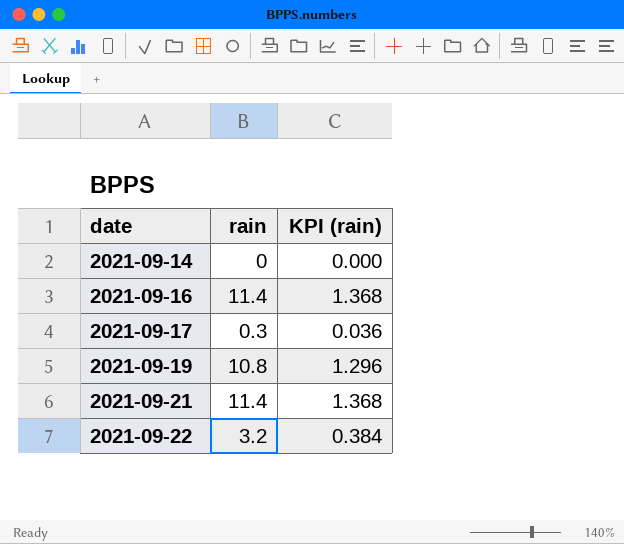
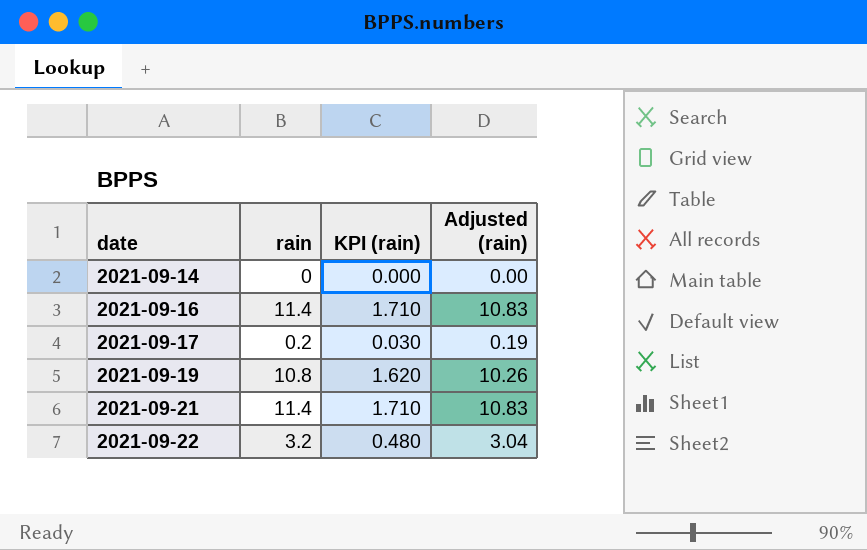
column KPI (rain) | formula: [rain] * 0.12 -> [rain] * 0.15
column Adjusted (rain) | formula: none -> [rain] * 0.95
2021-09-17 | rain: 0.3 -> 0.2

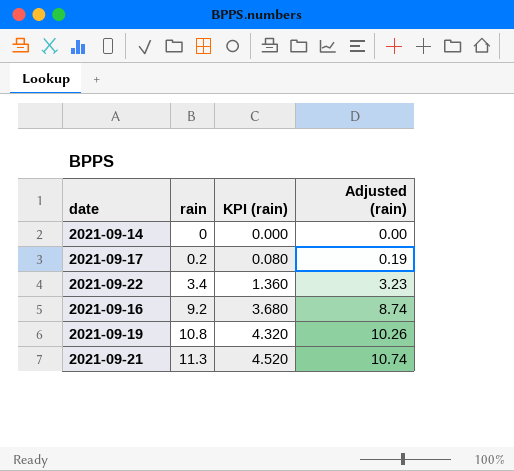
row order: date ascending -> rain ascending
column KPI (rain) | formula: [rain] * 0.15 -> [rain] * 0.4
2021-09-22 | rain: 3.2 -> 3.4
2021-09-22 | Adjusted (rain): 3.04 -> 3.23
2021-09-16 | rain: 11.4 -> 9.2
2021-09-16 | Adjusted (rain): 10.83 -> 8.74
2021-09-21 | rain: 11.4 -> 11.3
2021-09-21 | Adjusted (rain): 10.83 -> 10.74

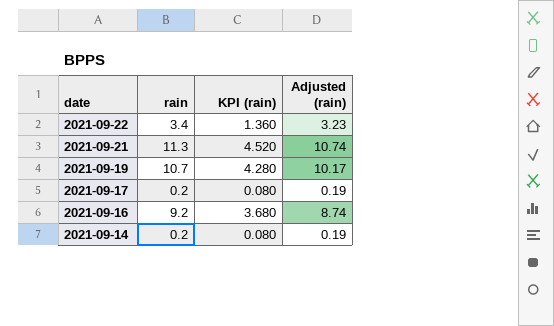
row order: rain ascending -> date descending
2021-09-19 | rain: 10.8 -> 10.7
2021-09-19 | KPI (rain): 4.320 -> 4.280
2021-09-19 | Adjusted (rain): 10.26 -> 10.17
2021-09-14 | rain: 0 -> 0.2
2021-09-14 | KPI (rain): 0.000 -> 0.080
2021-09-14 | Adjusted (rain): 0.00 -> 0.19

